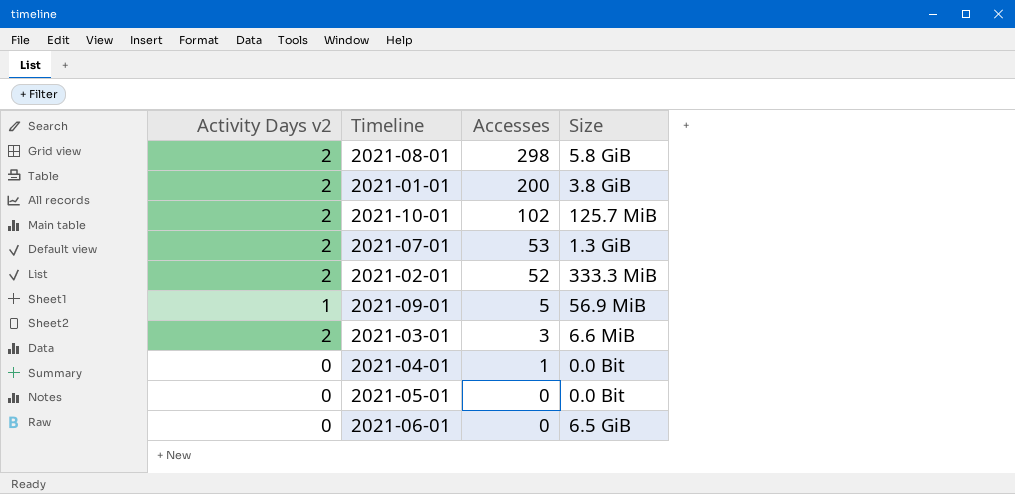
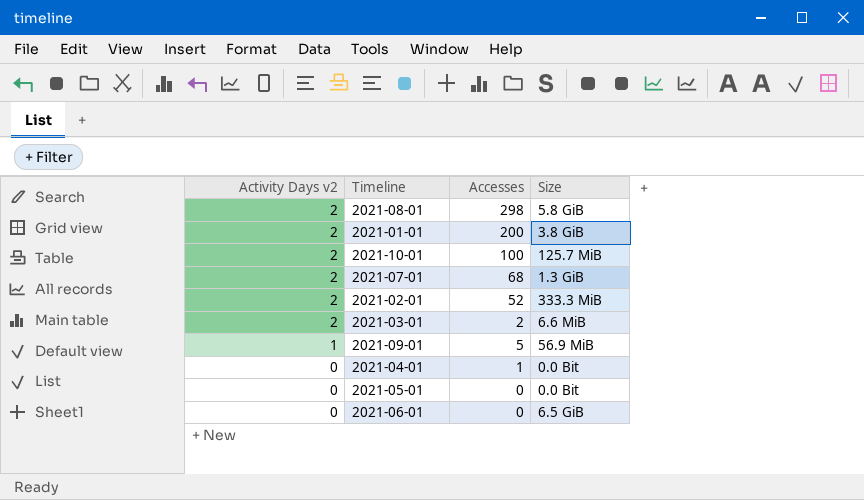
row order: Accesses descending -> Activity Days v2 descending
2021-10-01 | Accesses: 102 -> 100
2021-07-01 | Accesses: 53 -> 68
2021-03-01 | Accesses: 3 -> 2

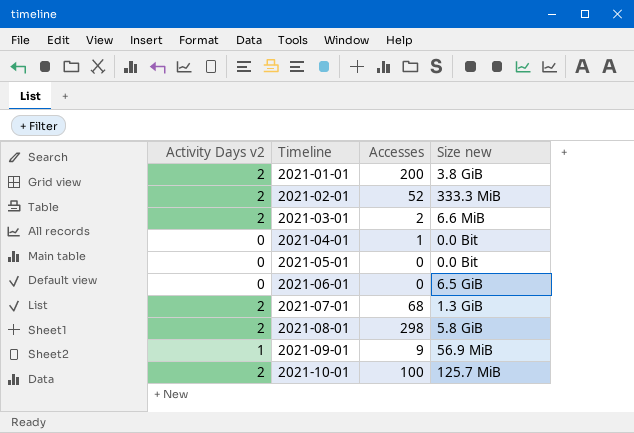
row order: Activity Days v2 descending -> Timeline ascending
column name: Size -> Size new
2021-09-01 | Accesses: 5 -> 9

